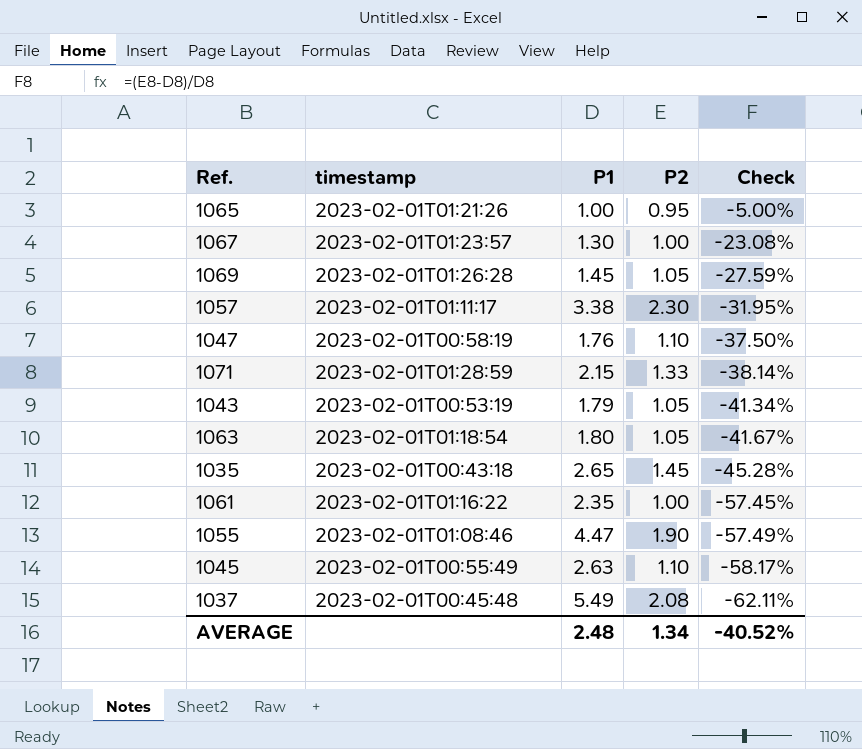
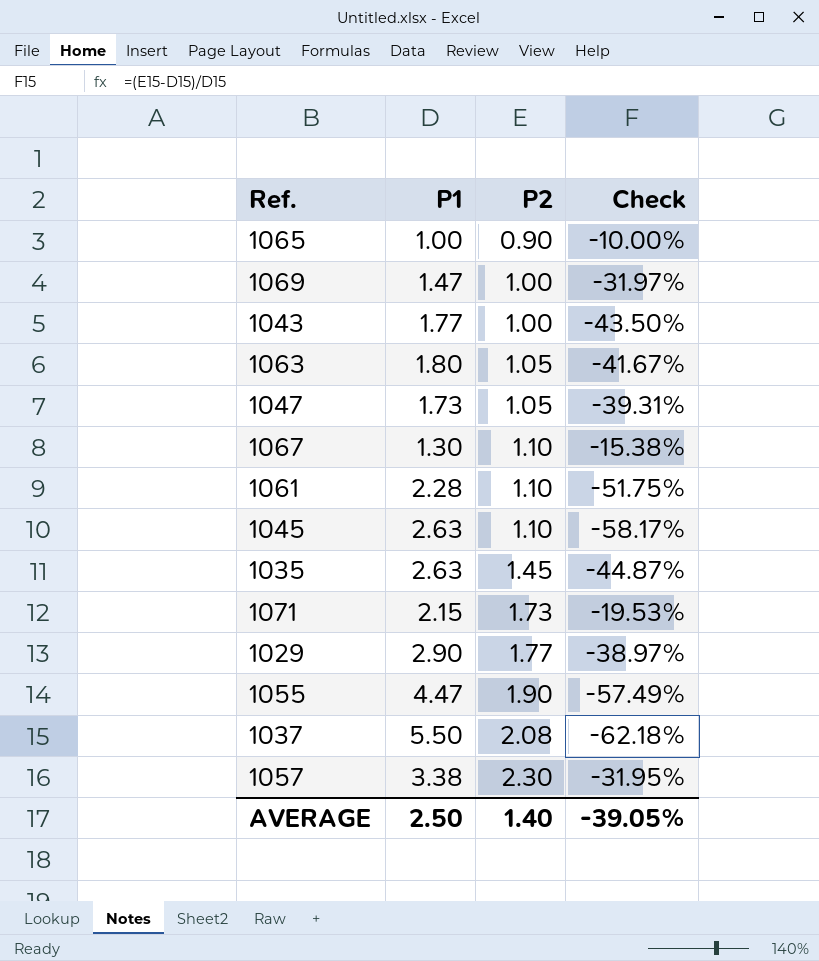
row order: Check descending -> P2 ascending
column timestamp | position: 2 -> none
1065 | P2: 0.95 -> 0.90
1065 | Check: -5.00% -> -10.00%
1069 | P1: 1.45 -> 1.47
1069 | P2: 1.05 -> 1.00
1069 | Check: -27.59% -> -31.97%
1043 | P1: 1.79 -> 1.77
1043 | P2: 1.05 -> 1.00
1043 | Check: -41.34% -> -43.50%
1047 | P1: 1.76 -> 1.73
1047 | P2: 1.10 -> 1.05
1047 | Check: -37.50% -> -39.31%
1067 | P2: 1.00 -> 1.10
1067 | Check: -23.08% -> -15.38%
1061 | P1: 2.35 -> 2.28
1061 | P2: 1.00 -> 1.10
1061 | Check: -57.45% -> -51.75%
1035 | P1: 2.65 -> 2.63
1035 | Check: -45.28% -> -44.87%
1071 | P2: 1.33 -> 1.73
1071 | Check: -38.14% -> -19.53%
row 1029: none -> 2.90 | 1.77 | -38.97%
1037 | P1: 5.49 -> 5.50
1037 | Check: -62.11% -> -62.18%
AVERAGE | P1: 2.48 -> 2.50
AVERAGE | P2: 1.34 -> 1.40
AVERAGE | Check: -40.52% -> -39.05%

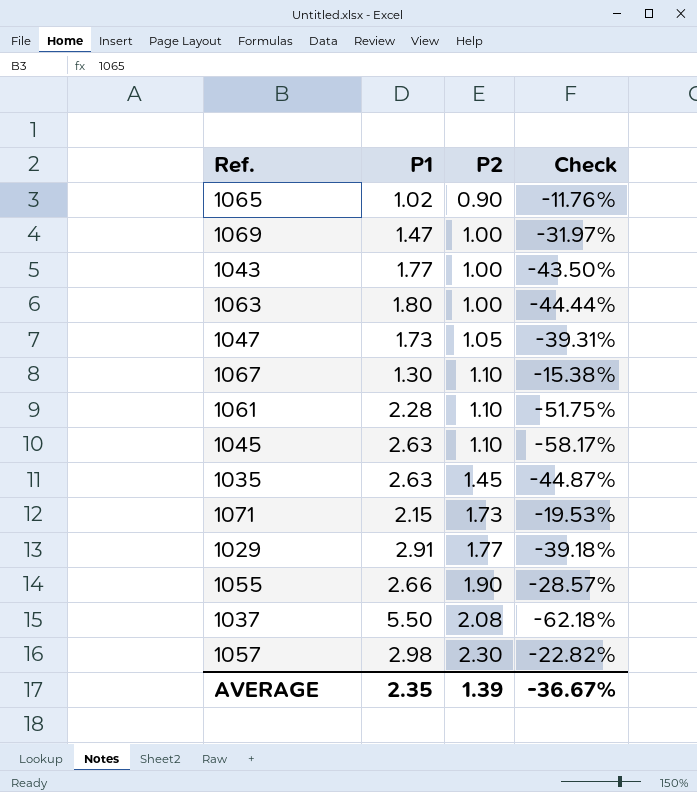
1065 | P1: 1.00 -> 1.02
1065 | Check: -10.00% -> -11.76%
1063 | P2: 1.05 -> 1.00
1063 | Check: -41.67% -> -44.44%
1029 | P1: 2.90 -> 2.91
1029 | Check: -38.97% -> -39.18%
1055 | P1: 4.47 -> 2.66
1055 | Check: -57.49% -> -28.57%
1057 | P1: 3.38 -> 2.98
1057 | Check: -31.95% -> -22.82%
AVERAGE | P1: 2.50 -> 2.35
AVERAGE | P2: 1.40 -> 1.39
AVERAGE | Check: -39.05% -> -36.67%

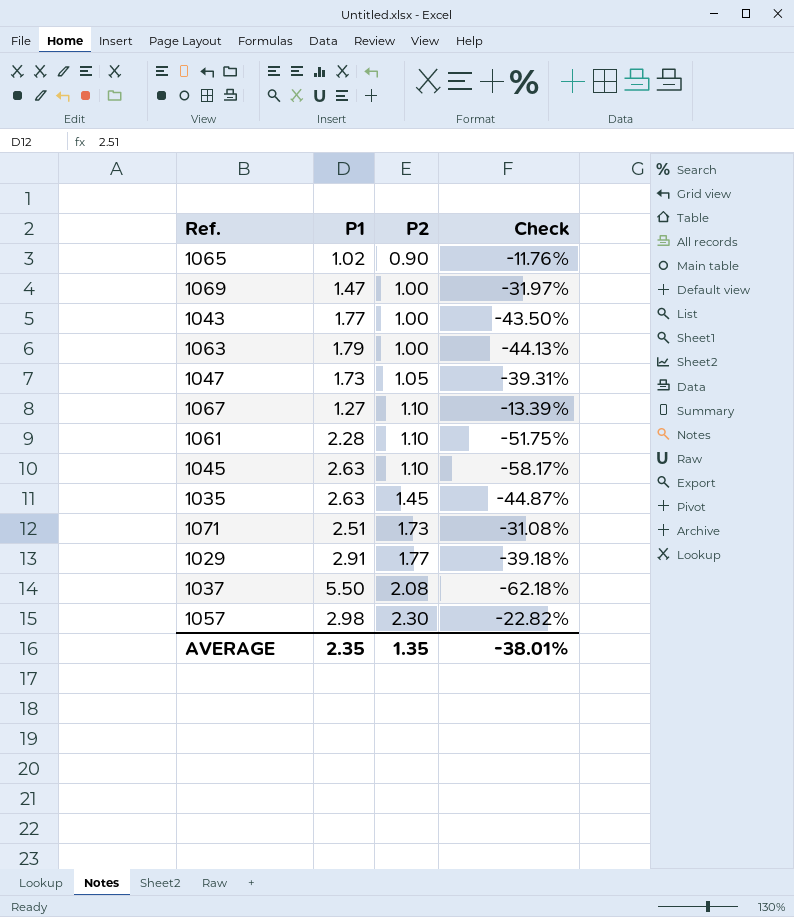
row 1055: 2.66 | 1.90 | -28.57% -> none
1063 | P1: 1.80 -> 1.79
1063 | Check: -44.44% -> -44.13%
1067 | P1: 1.30 -> 1.27
1067 | Check: -15.38% -> -13.39%
1071 | P1: 2.15 -> 2.51
1071 | Check: -19.53% -> -31.08%
AVERAGE | P2: 1.39 -> 1.35
AVERAGE | Check: -36.67% -> -38.01%

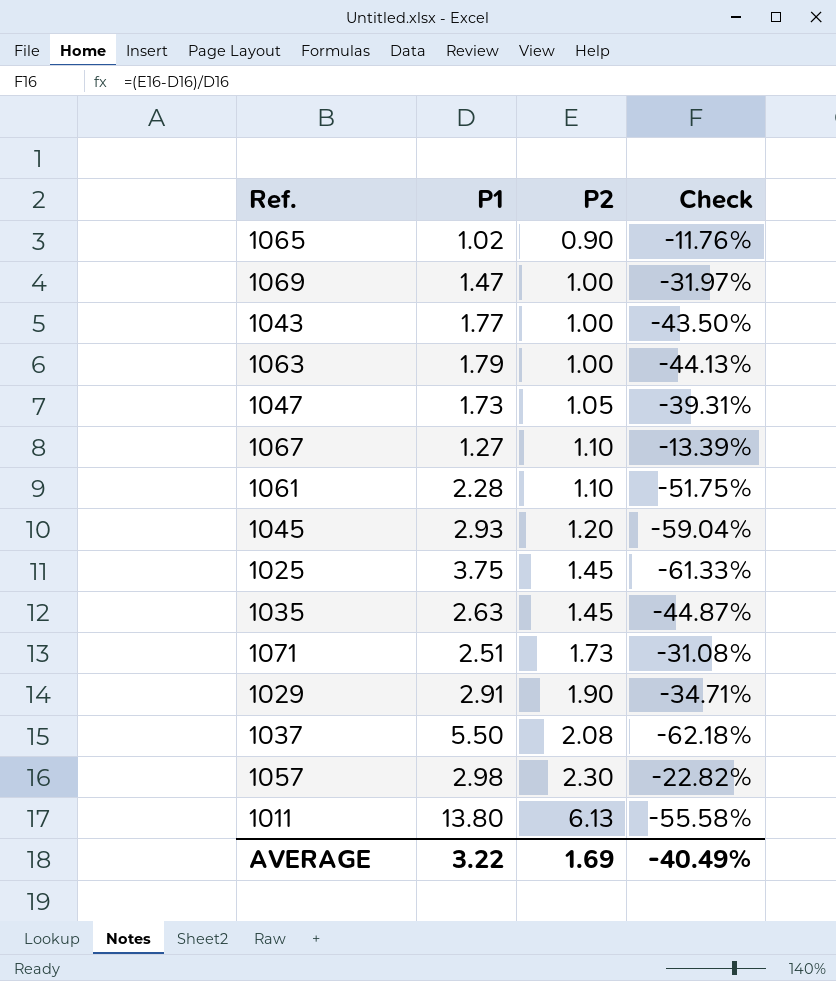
1045 | P1: 2.63 -> 2.93
1045 | P2: 1.10 -> 1.20
1045 | Check: -58.17% -> -59.04%
row 1025: none -> 3.75 | 1.45 | -61.33%
1029 | P2: 1.77 -> 1.90
1029 | Check: -39.18% -> -34.71%
row 1011: none -> 13.80 | 6.13 | -55.58%
AVERAGE | P1: 2.35 -> 3.22
AVERAGE | P2: 1.35 -> 1.69
AVERAGE | Check: -38.01% -> -40.49%

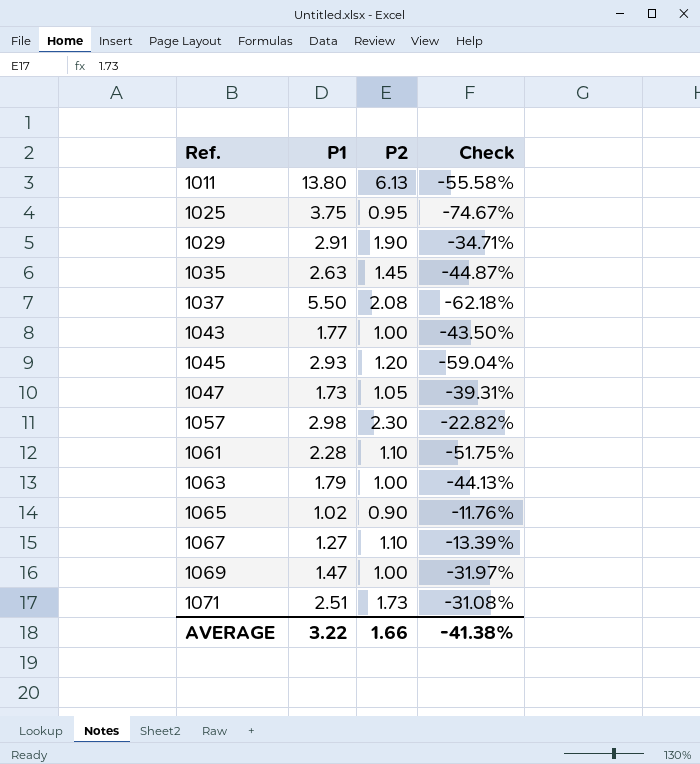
row order: P2 ascending -> Ref. ascending
1025 | P2: 1.45 -> 0.95
1025 | Check: -61.33% -> -74.67%
AVERAGE | P2: 1.69 -> 1.66
AVERAGE | Check: -40.49% -> -41.38%

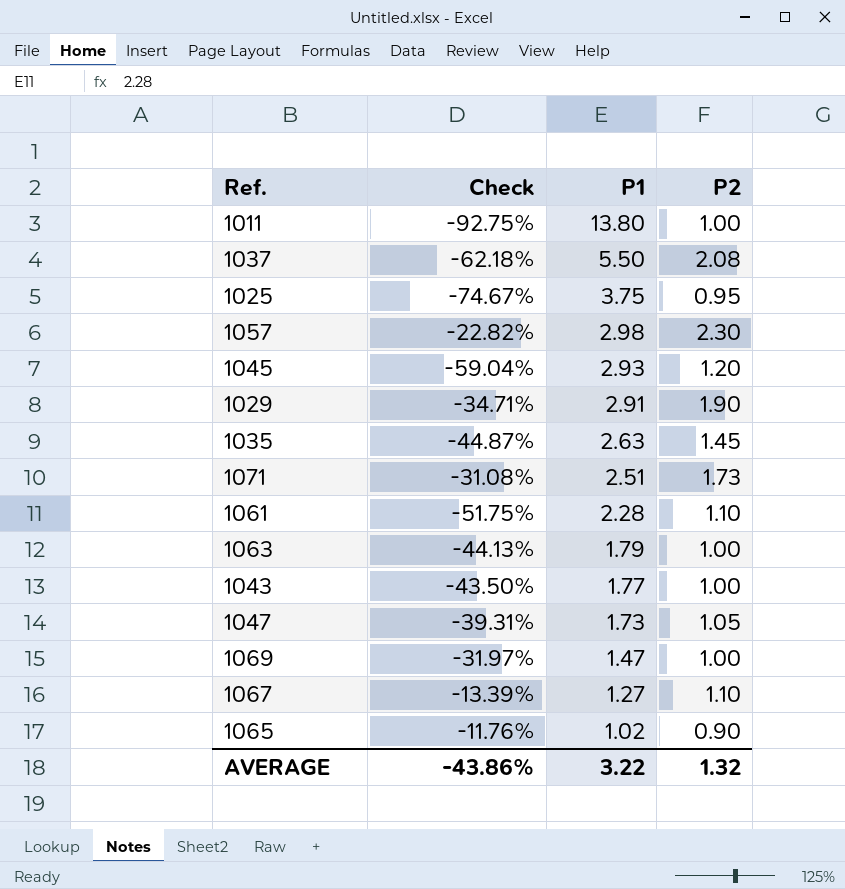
row order: Ref. ascending -> P1 descending
column Check | position: 4 -> 2
1011 | Check: -55.58% -> -92.75%
1011 | P2: 6.13 -> 1.00
AVERAGE | Check: -41.38% -> -43.86%
AVERAGE | P2: 1.66 -> 1.32

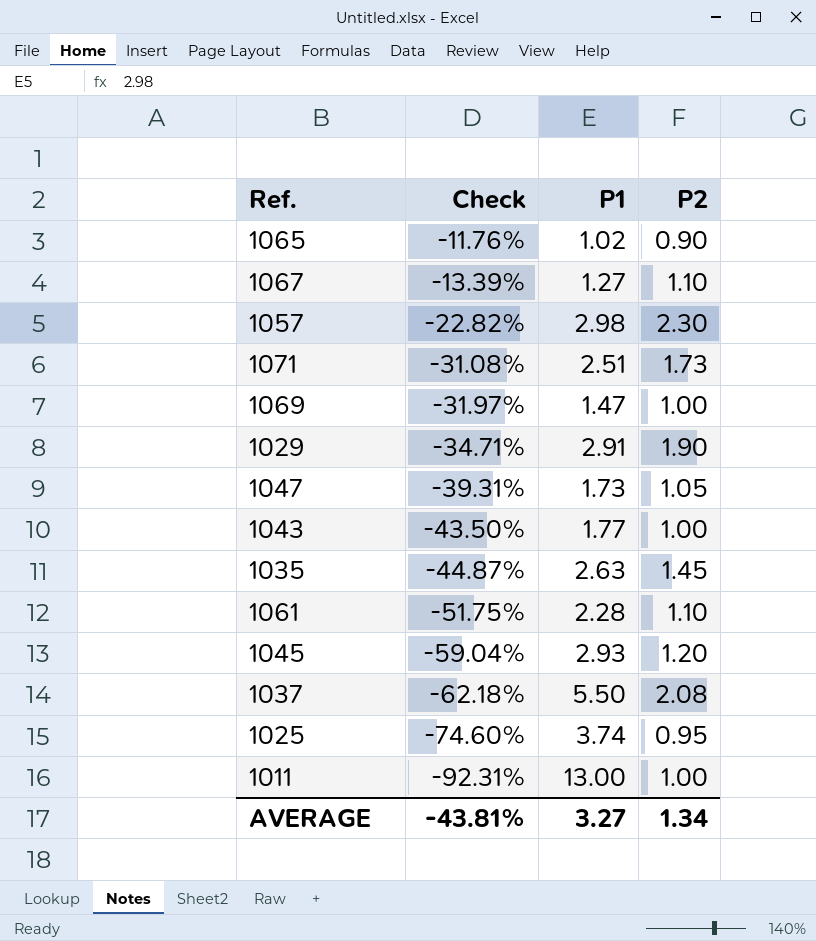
row order: P1 descending -> Check descending
row 1063: -44.13% | 1.79 | 1.00 -> none
1025 | Check: -74.67% -> -74.60%
1025 | P1: 3.75 -> 3.74
1011 | Check: -92.75% -> -92.31%
1011 | P1: 13.80 -> 13.00
AVERAGE | Check: -43.86% -> -43.81%
AVERAGE | P1: 3.22 -> 3.27
AVERAGE | P2: 1.32 -> 1.34

